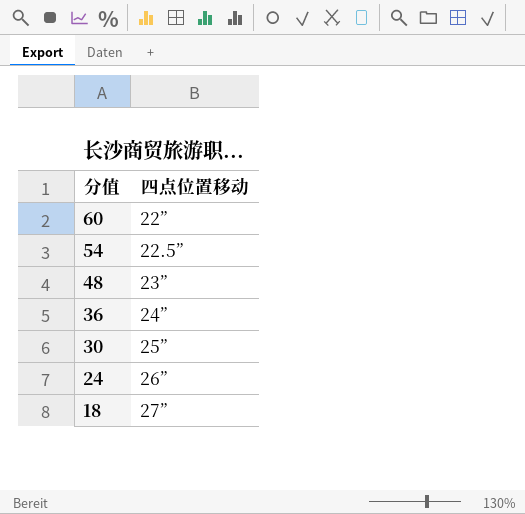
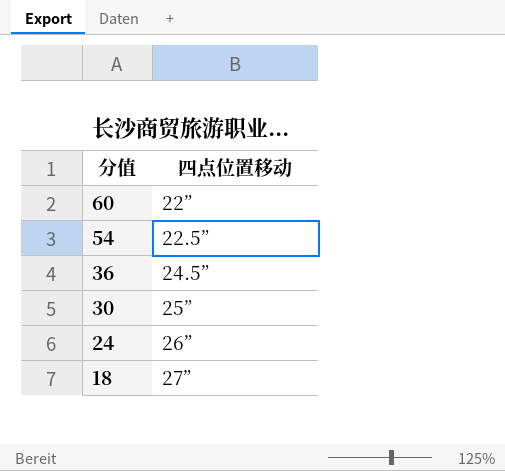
row 48: 23” -> none
36 | 四点位置移动: 24” -> 24.5”

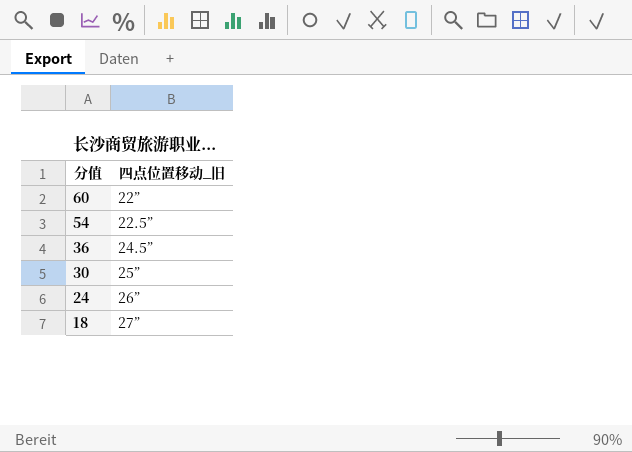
column name: 四点位置移动 -> 四点位置移动_旧

